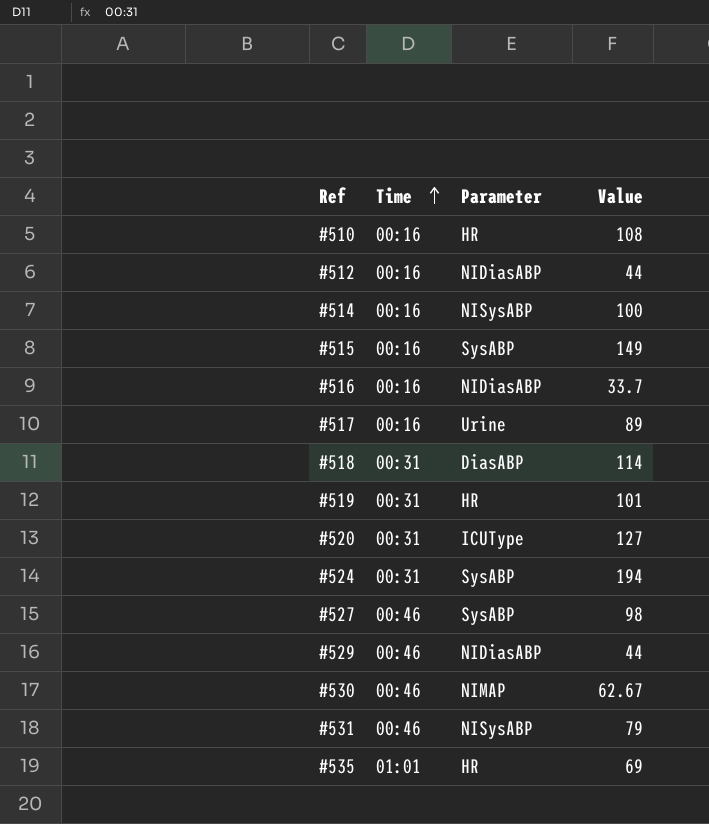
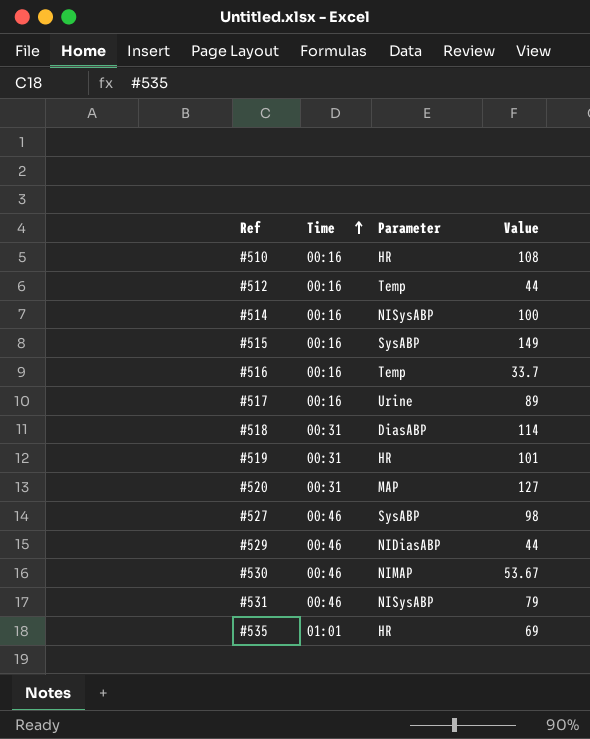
row #524: 00:31 | SysABP | 194 -> none
#512 | Parameter: NIDiasABP -> Temp
#516 | Parameter: NIDiasABP -> Temp
#520 | Parameter: ICUType -> MAP
#530 | Value: 62.67 -> 53.67

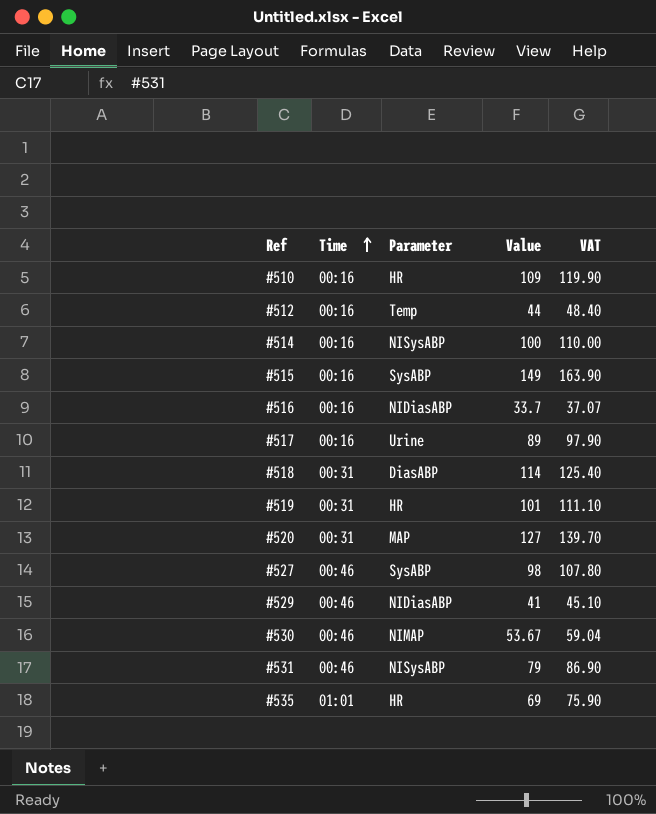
column VAT | formula: none -> [Value] * 1.1
#510 | Value: 108 -> 109
#516 | Parameter: Temp -> NIDiasABP
#529 | Value: 44 -> 41

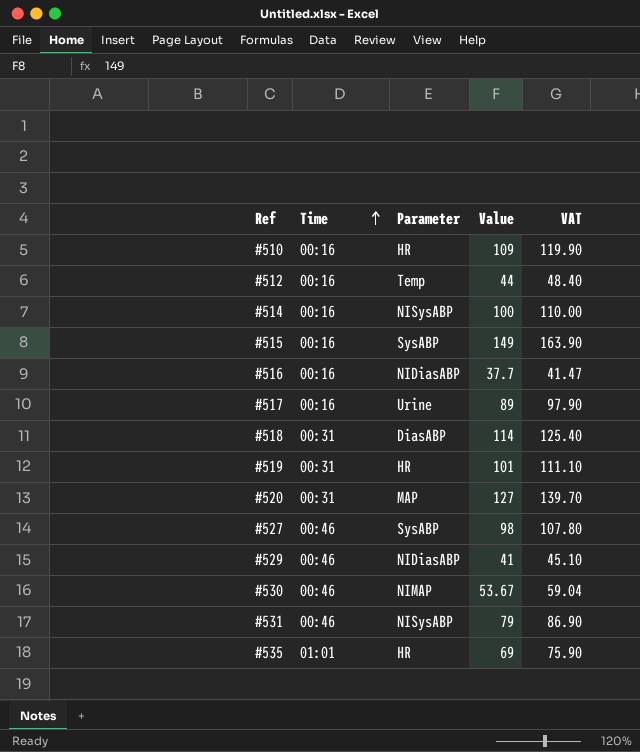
#516 | Value: 33.7 -> 37.7
#516 | VAT: 37.07 -> 41.47

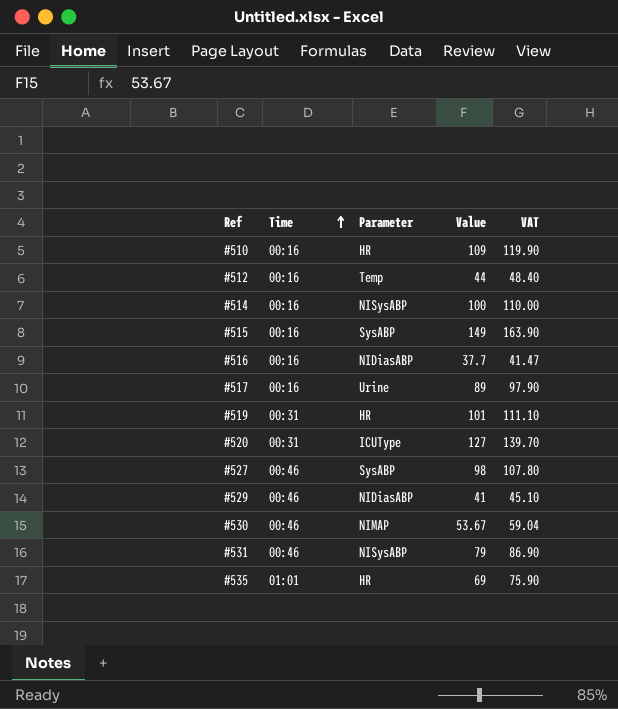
row #518: 00:31 | DiasABP | 114 | 125.40 -> none
#520 | Parameter: MAP -> ICUType

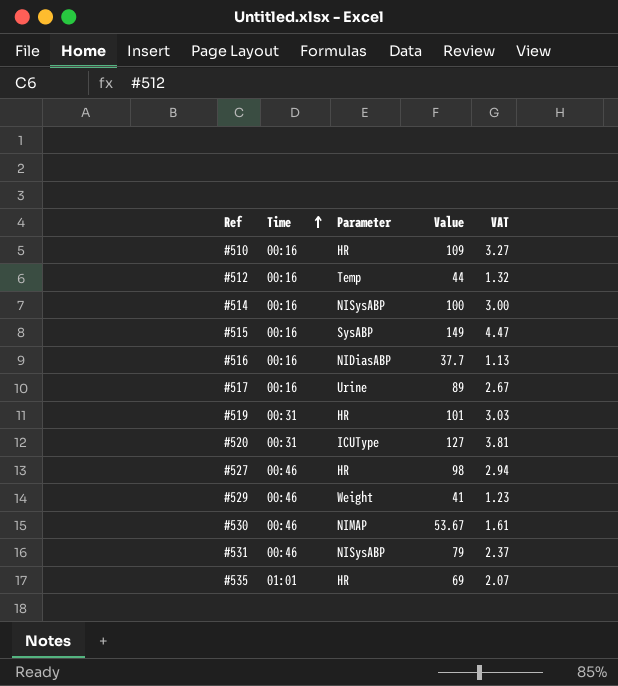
column VAT | formula: [Value] * 1.1 -> [Value] * 0.03
#527 | Parameter: SysABP -> HR
#529 | Parameter: NIDiasABP -> Weight

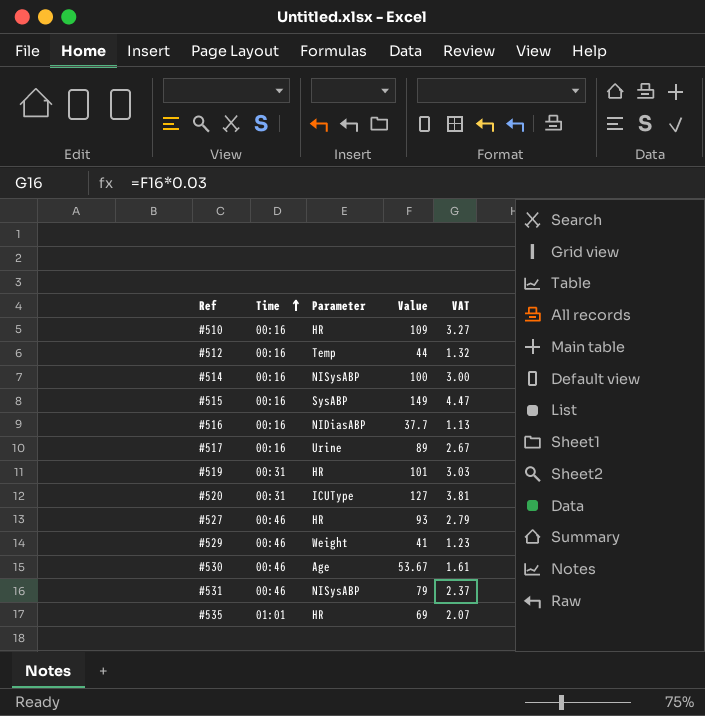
#527 | Value: 98 -> 93
#527 | VAT: 2.94 -> 2.79
#530 | Parameter: NIMAP -> Age

